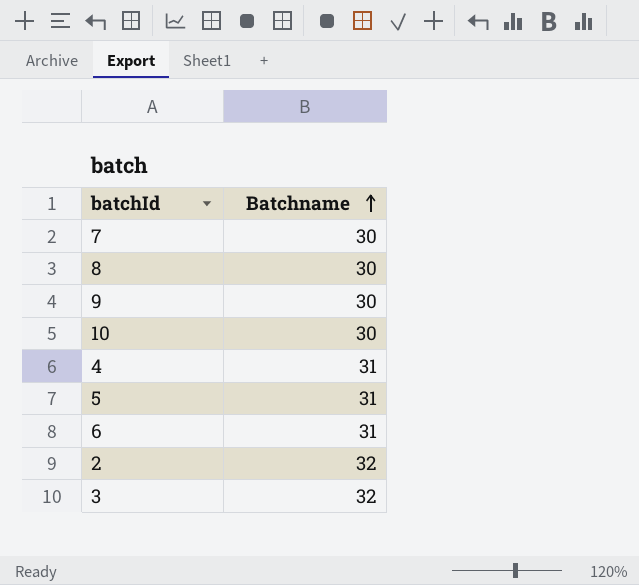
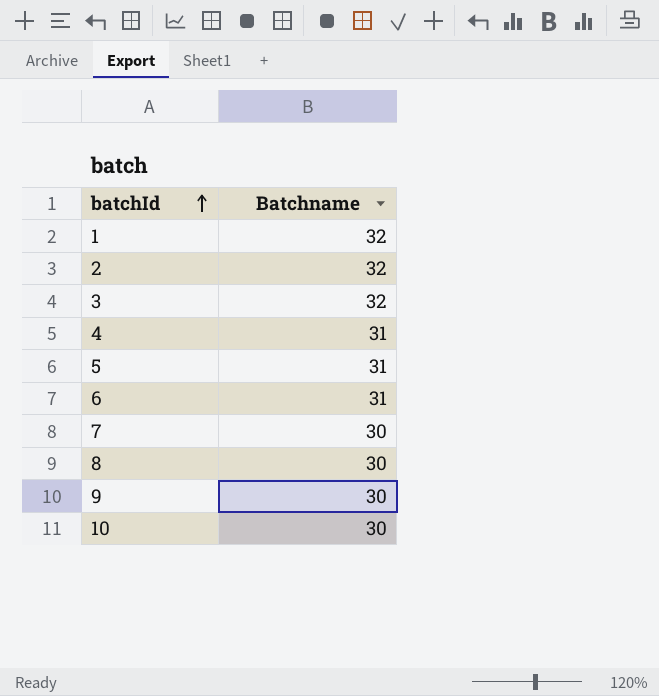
row order: Batchname ascending -> batchId ascending
row 1: none -> 32

